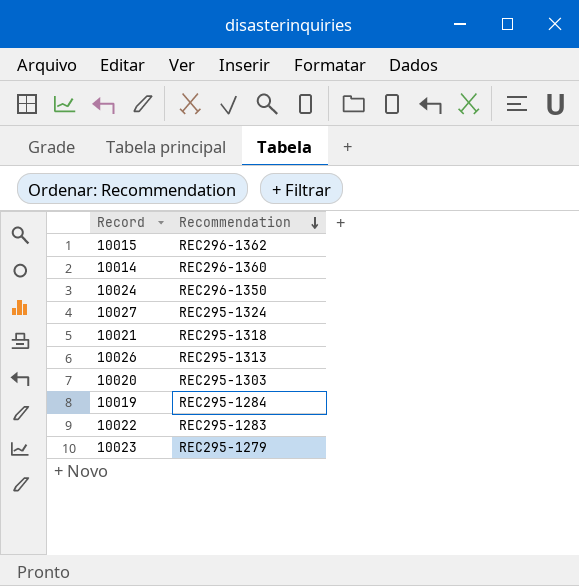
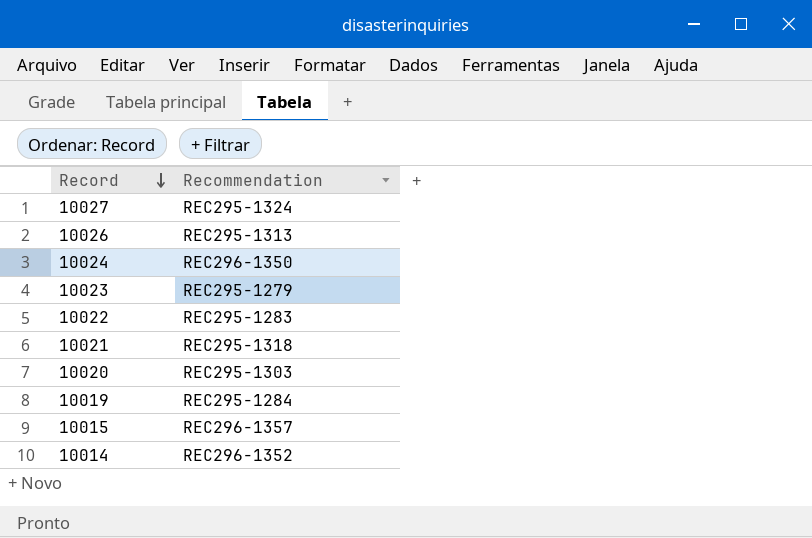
row order: Recommendation descending -> Record descending
10015 | Recommendation: REC296-1362 -> REC296-1357
10014 | Recommendation: REC296-1360 -> REC296-1352

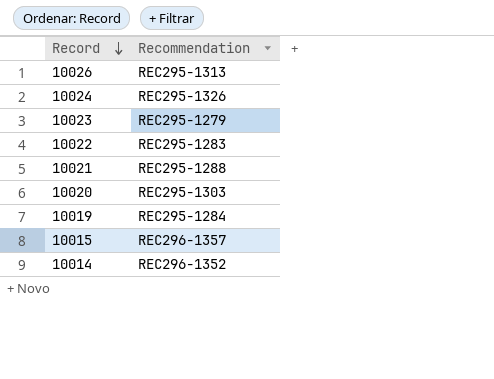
row 10027: REC295-1324 -> none
10024 | Recommendation: REC296-1350 -> REC295-1326
10021 | Recommendation: REC295-1318 -> REC295-1288

